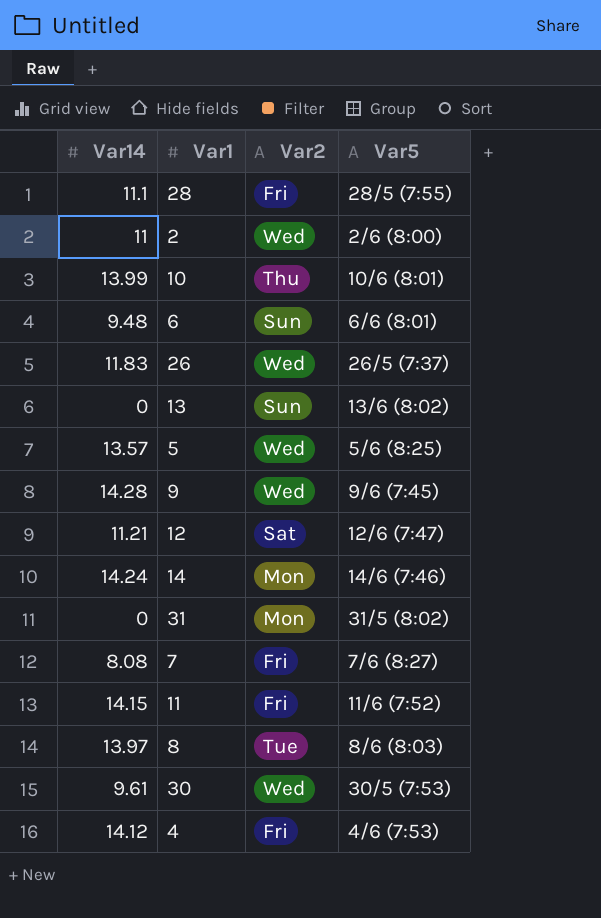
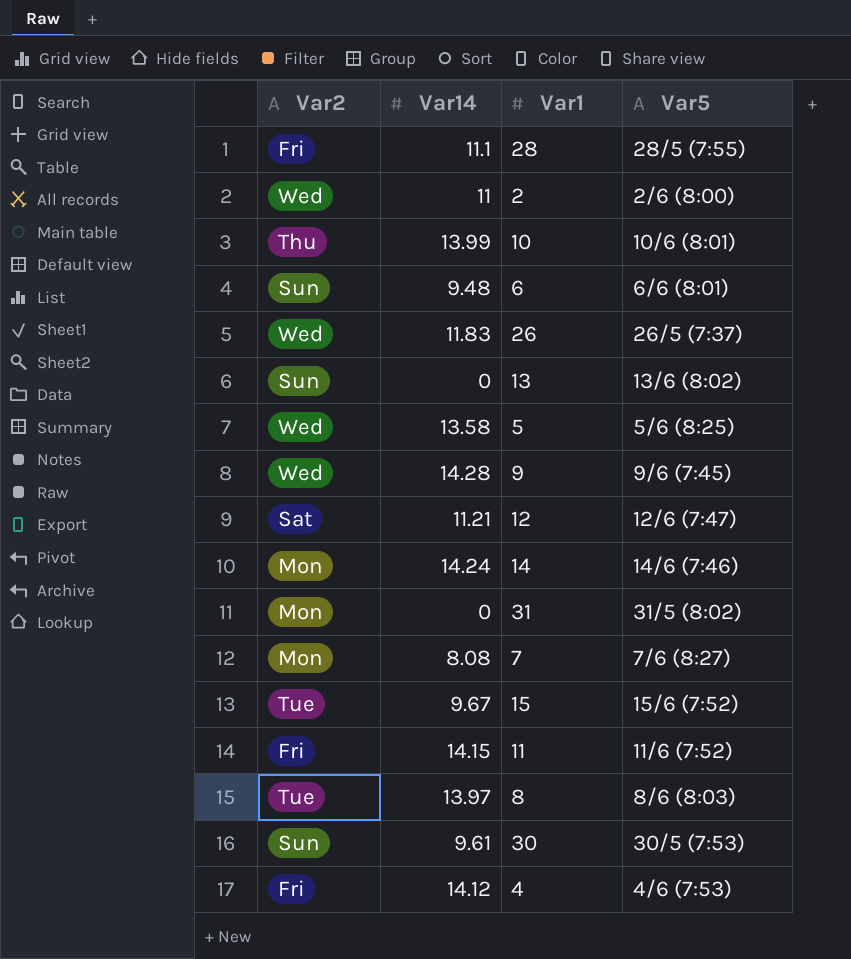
column Var2 | position: 3 -> 1
5 | Var14: 13.57 -> 13.58
7 | Var2: Fri -> Mon
row 15: none -> Tue | 9.67 | 15/6 (7:52)
30 | Var2: Wed -> Sun

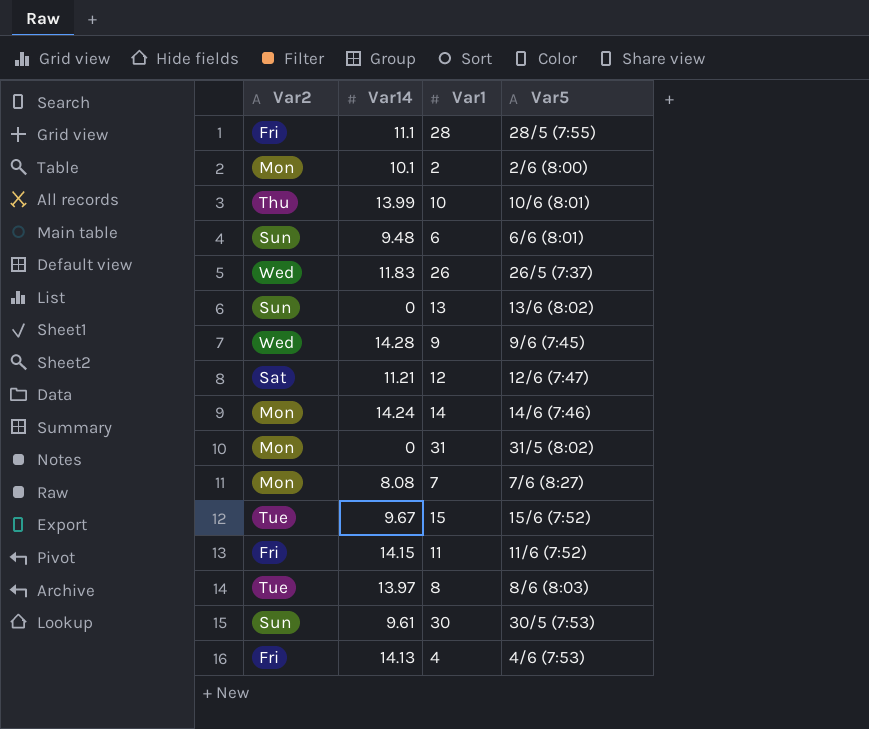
row 5: Wed | 13.58 | 5/6 (8:25) -> none
2 | Var2: Wed -> Mon
2 | Var14: 11 -> 10.1
4 | Var14: 14.12 -> 14.13

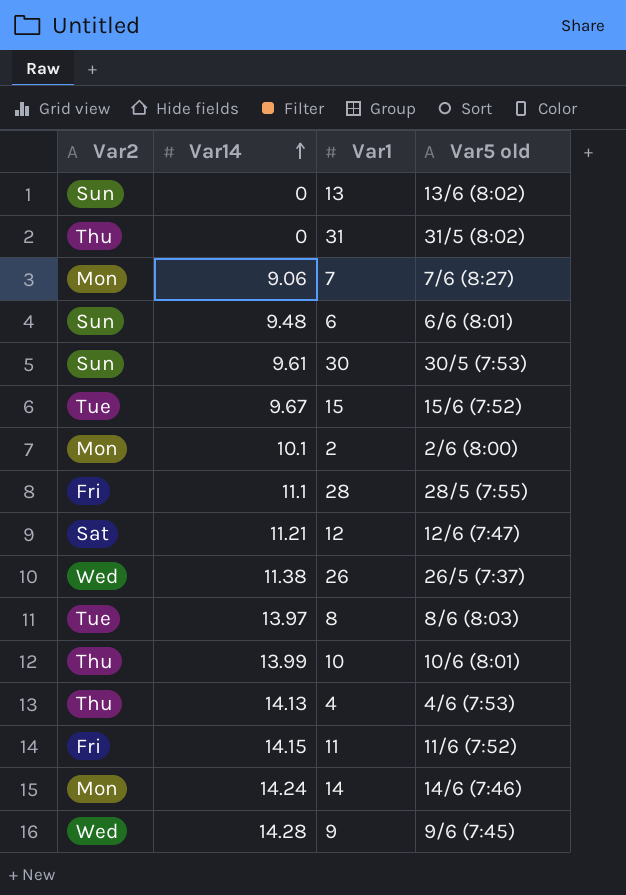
row order: none -> Var14 ascending
column name: Var5 -> Var5 old
31 | Var2: Mon -> Thu
7 | Var14: 8.08 -> 9.06
26 | Var14: 11.83 -> 11.38
4 | Var2: Fri -> Thu

